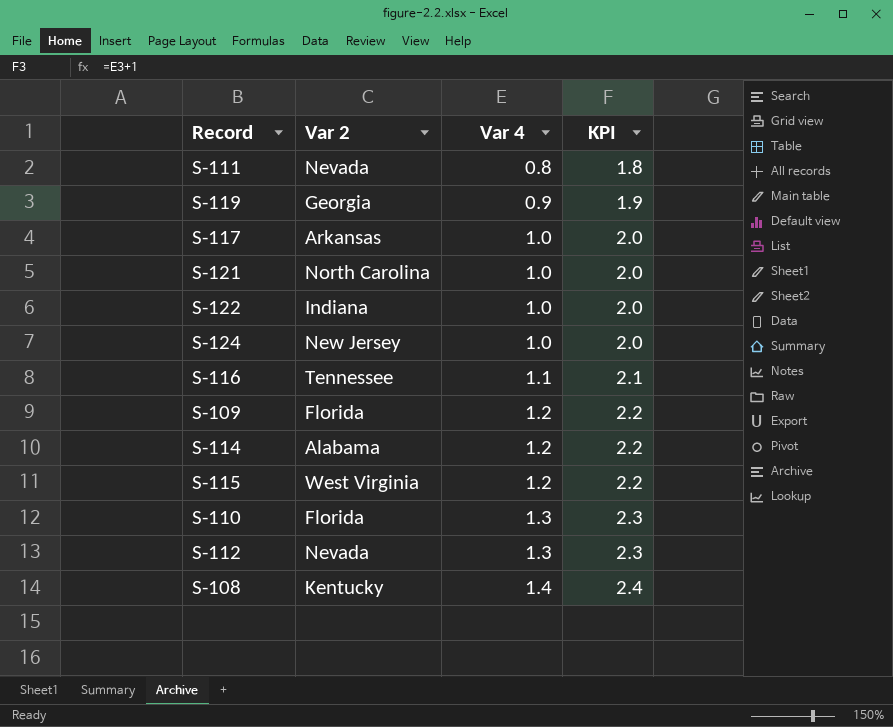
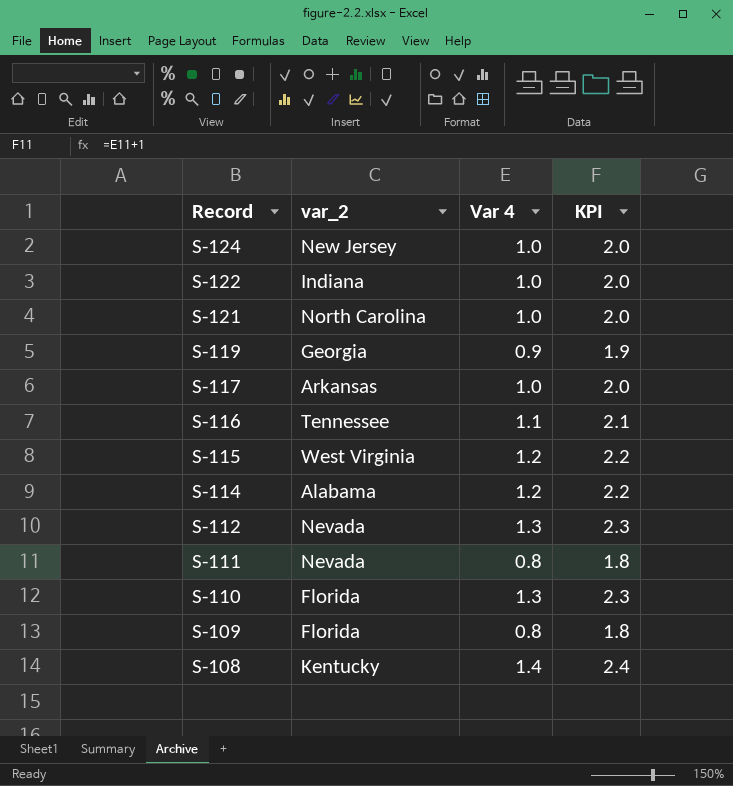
row order: Var 4 ascending -> Record descending
column name: Var 2 -> var_2
S-109 | Var 4: 1.2 -> 0.8
S-109 | KPI: 2.2 -> 1.8

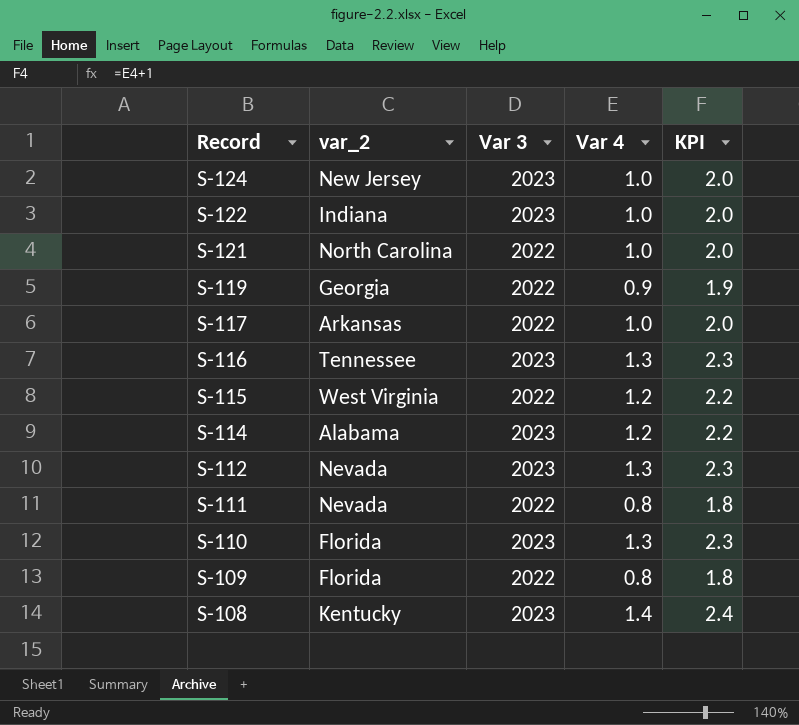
column Var 3 | position: none -> 3
S-116 | Var 4: 1.1 -> 1.3
S-116 | KPI: 2.1 -> 2.3

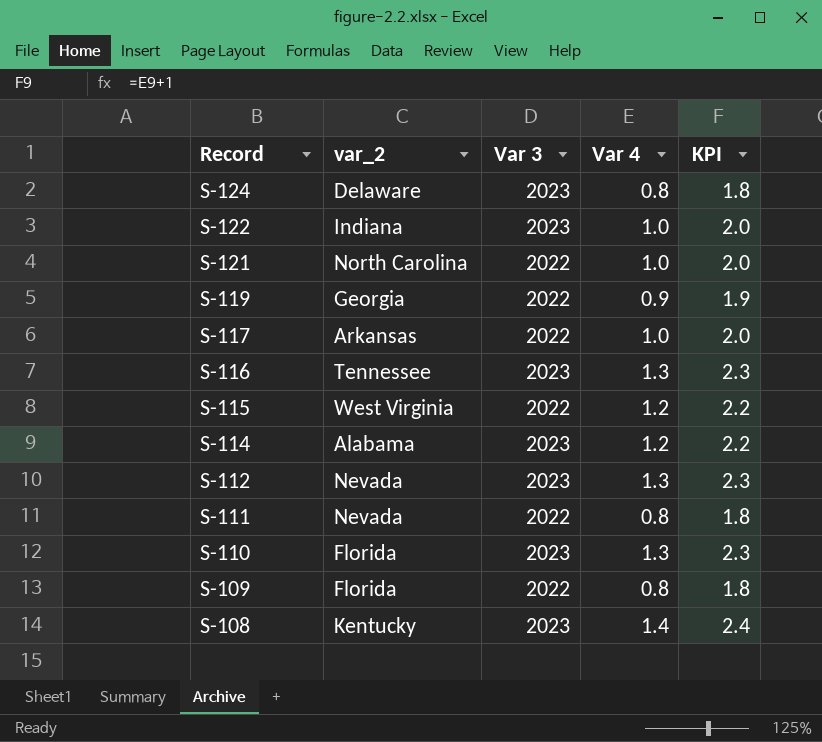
S-124 | var_2: New Jersey -> Delaware
S-124 | Var 4: 1.0 -> 0.8
S-124 | KPI: 2.0 -> 1.8

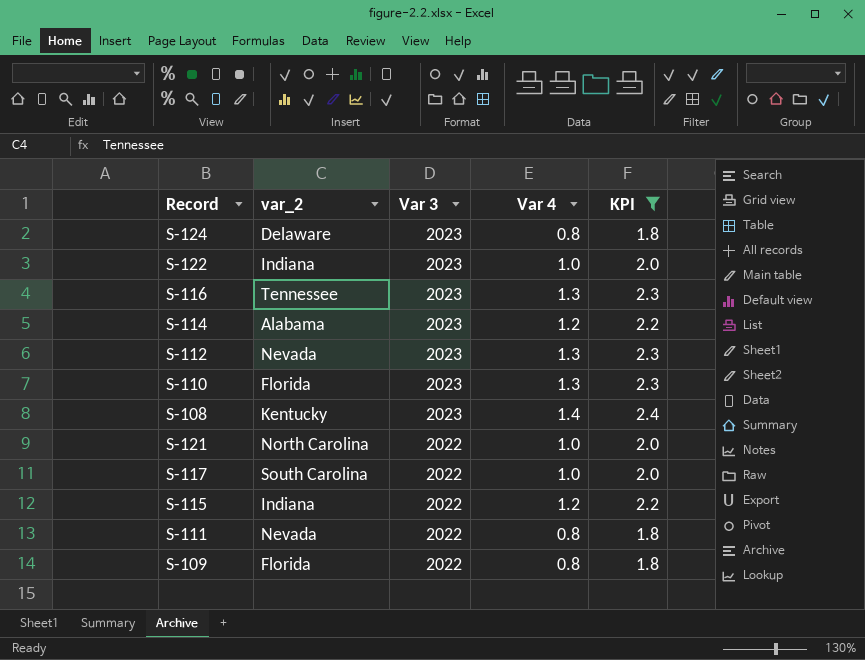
filter: none -> KPI != 1.9
row order: Record descending -> Var 3 descending
S-117 | var_2: Arkansas -> South Carolina
S-115 | var_2: West Virginia -> Indiana

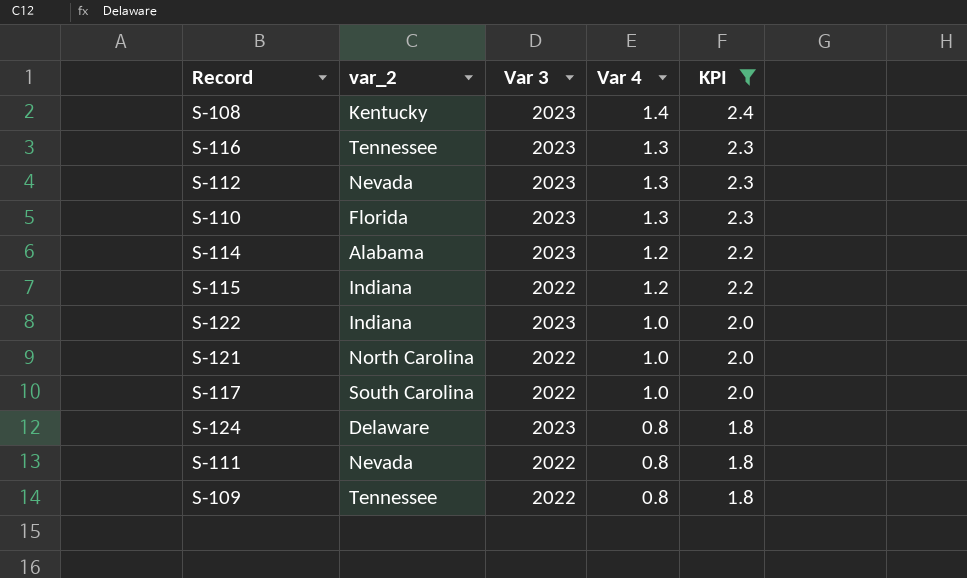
row order: Var 3 descending -> Var 4 descending
S-109 | var_2: Florida -> Tennessee

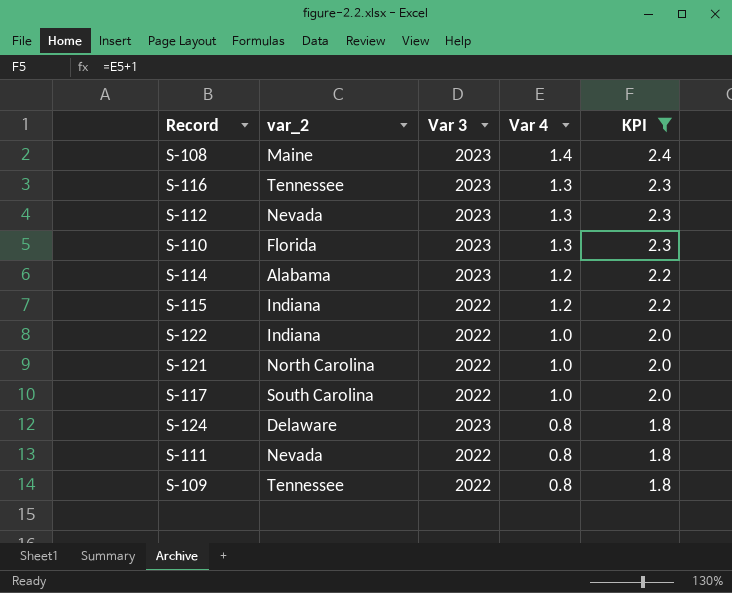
S-108 | var_2: Kentucky -> Maine
S-122 | Var 3: 2023 -> 2022

